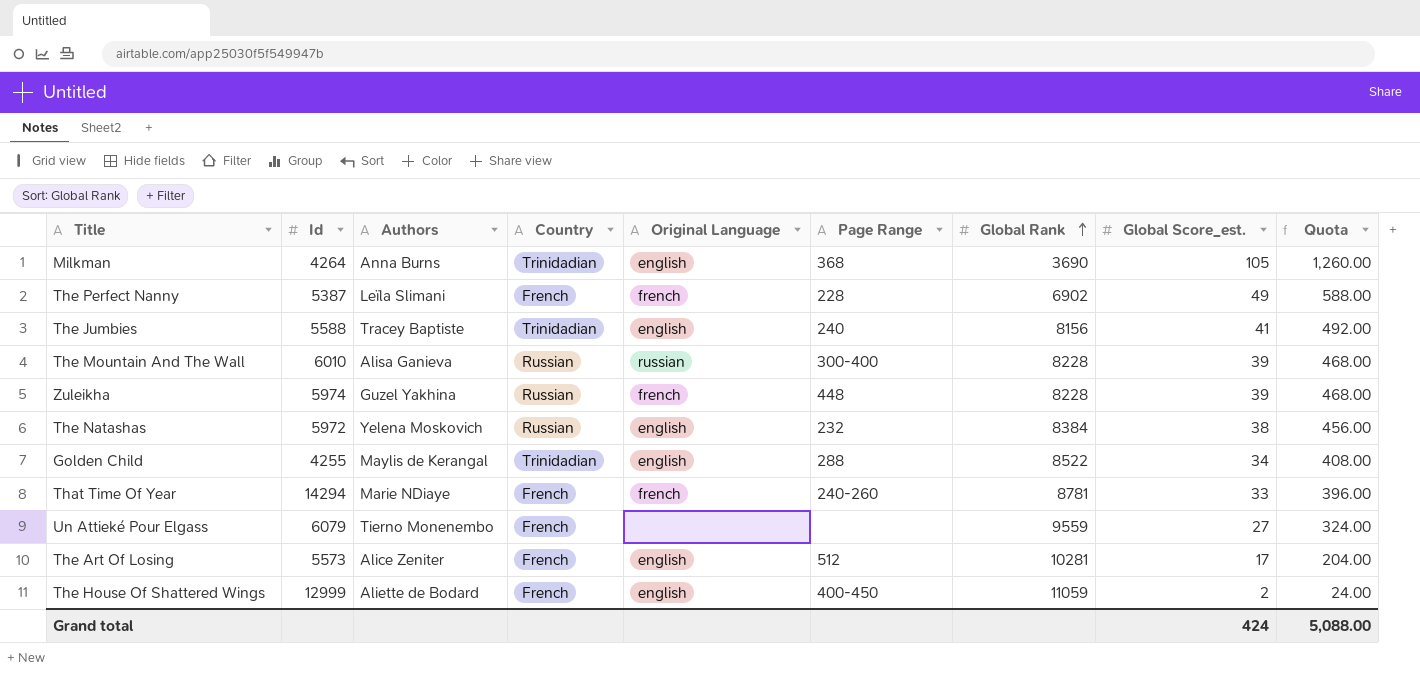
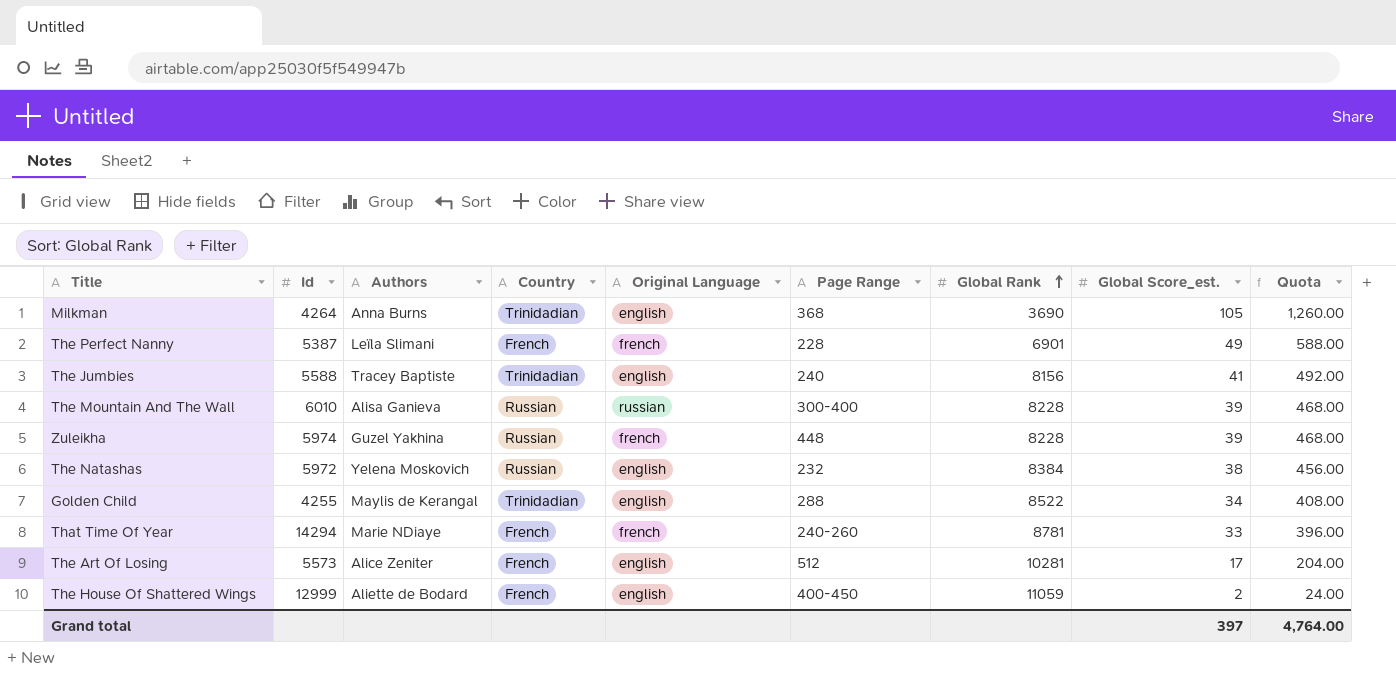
row Un Attieké Pour Elgass: 6079 | Tierno Monenembo | French | none | none | 9559 | 27 | 324.00 -> none
The Perfect Nanny | Global Rank: 6902 -> 6901
Grand total | Global Score_est.: 424 -> 397
Grand total | Quota: 5,088.00 -> 4,764.00

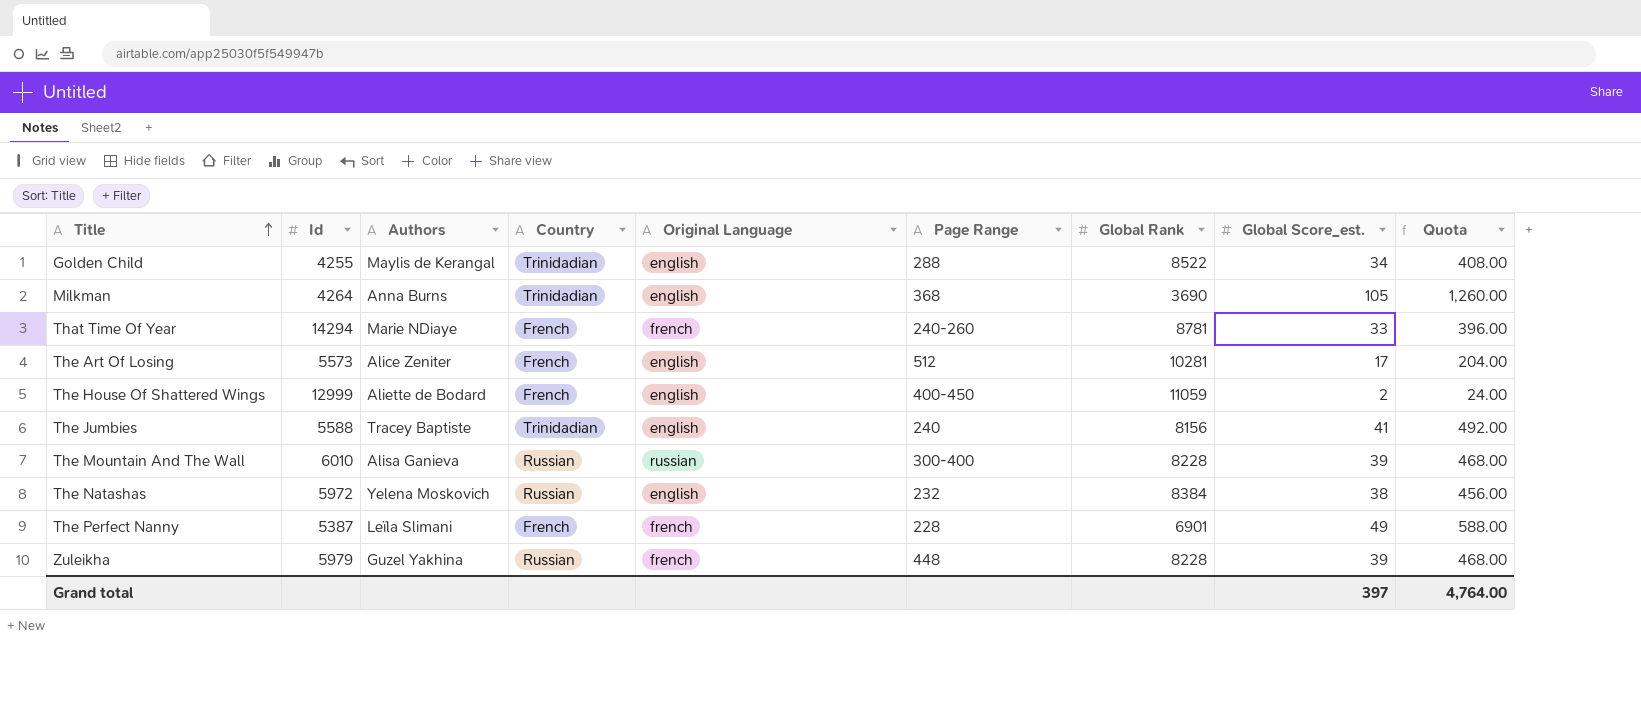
row order: Global Rank ascending -> Title ascending
Zuleikha | Id: 5974 -> 5979

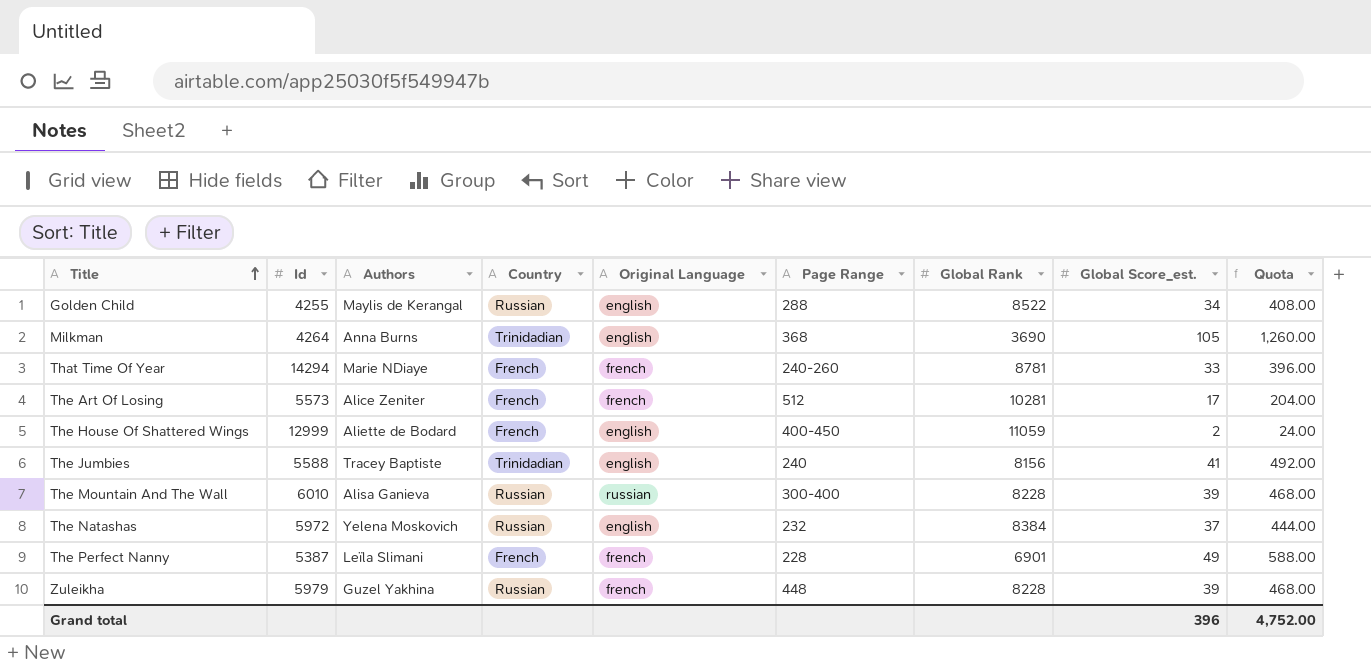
Golden Child | Country: Trinidadian -> Russian
The Art Of Losing | Original Language: english -> french
The Natashas | Global Score_est.: 38 -> 37
The Natashas | Quota: 456.00 -> 444.00
Grand total | Global Score_est.: 397 -> 396
Grand total | Quota: 4,764.00 -> 4,752.00

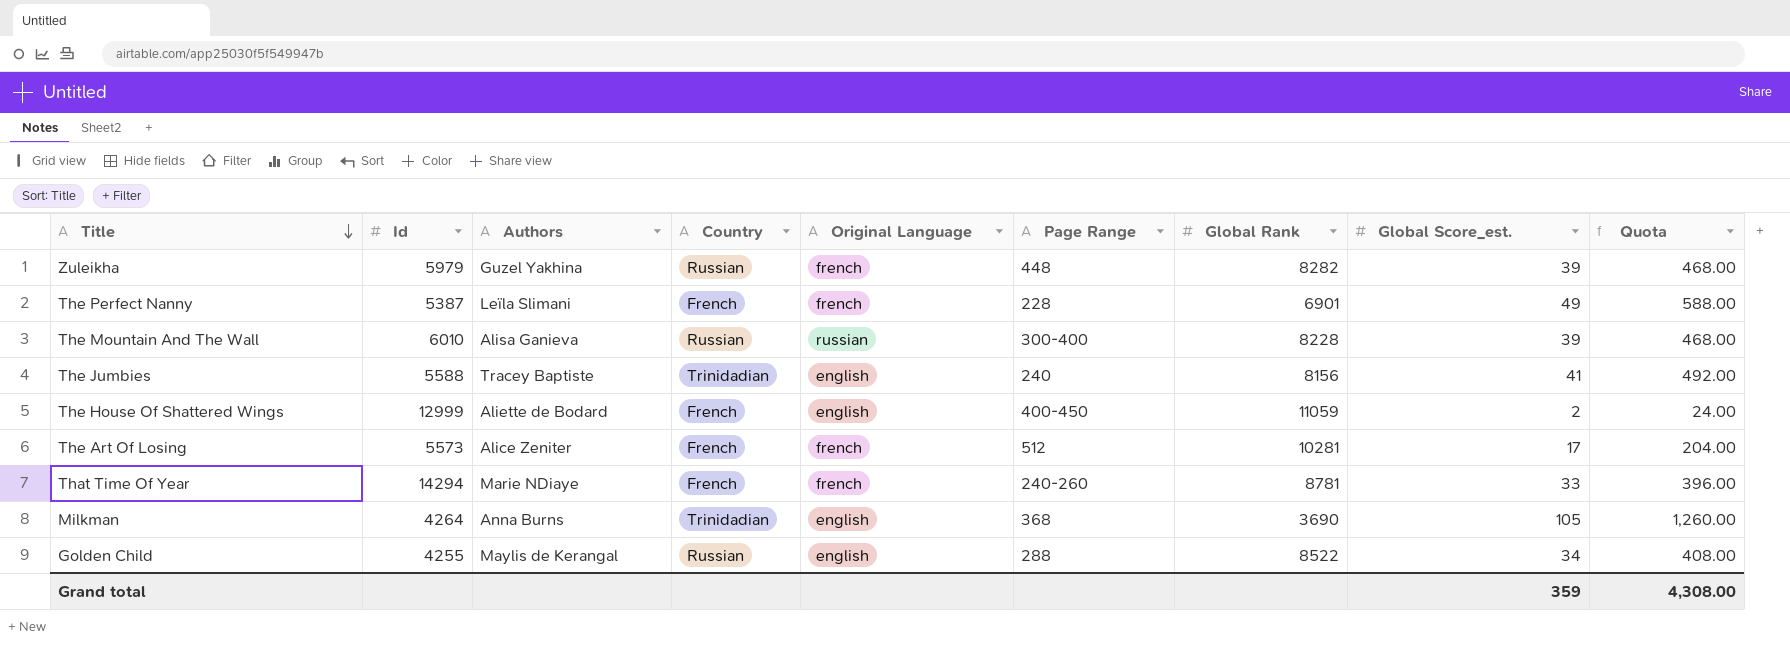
row order: Title ascending -> Title descending
row The Natashas: 5972 | Yelena Moskovich | Russian | english | 232 | 8384 | 37 | 444.00 -> none
Zuleikha | Global Rank: 8228 -> 8282
Grand total | Global Score_est.: 396 -> 359
Grand total | Quota: 4,752.00 -> 4,308.00

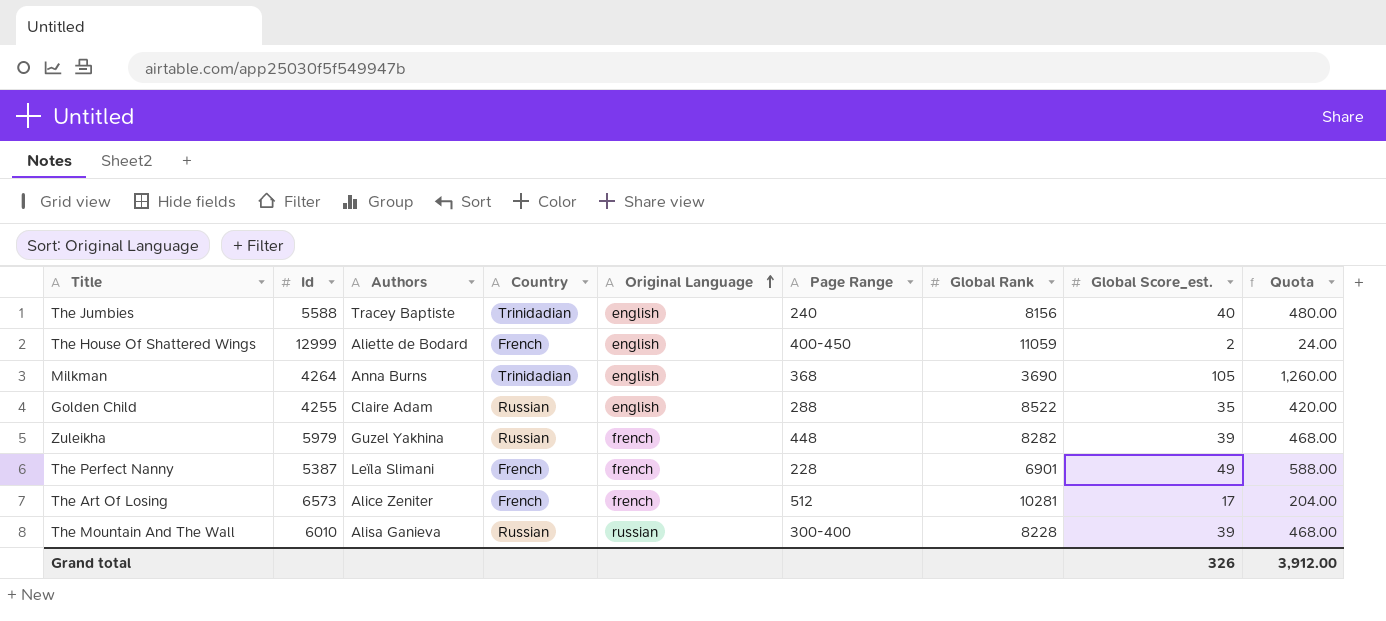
row order: Title descending -> Original Language ascending
row That Time Of Year: 14294 | Marie NDiaye | French | french | 240-260 | 8781 | 33 | 396.00 -> none
The Jumbies | Global Score_est.: 41 -> 40
The Jumbies | Quota: 492.00 -> 480.00
Golden Child | Authors: Maylis de Kerangal -> Claire Adam
Golden Child | Global Score_est.: 34 -> 35
Golden Child | Quota: 408.00 -> 420.00
The Art Of Losing | Id: 5573 -> 6573
Grand total | Global Score_est.: 359 -> 326
Grand total | Quota: 4,308.00 -> 3,912.00

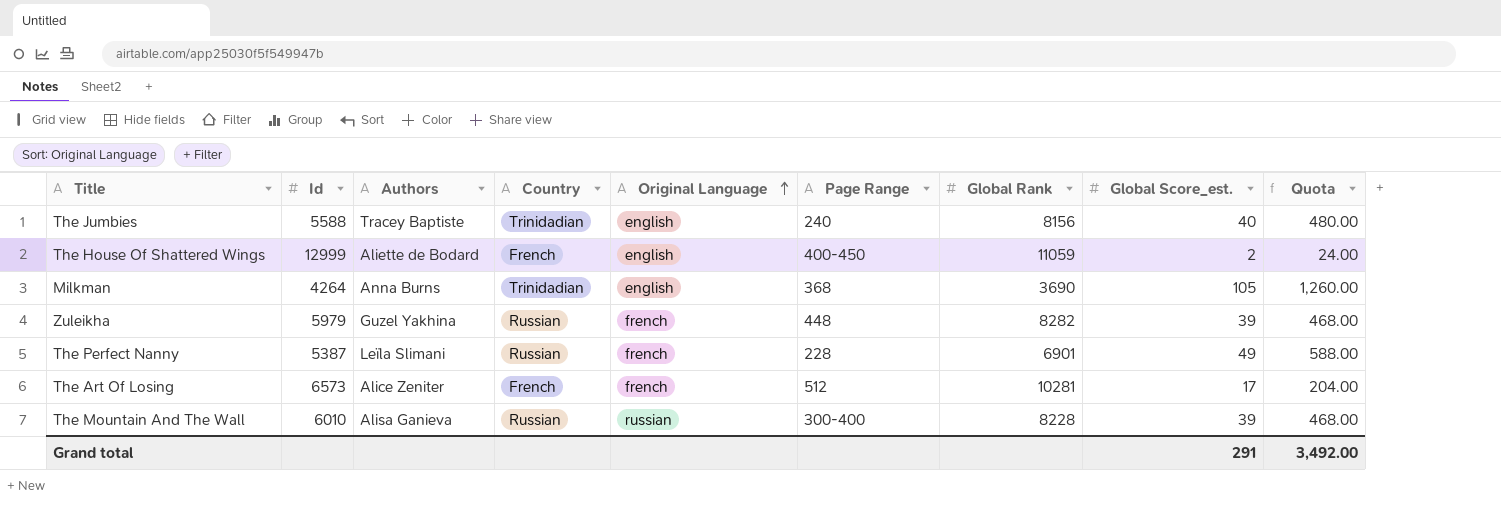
row Golden Child: 4255 | Claire Adam | Russian | english | 288 | 8522 | 35 | 420.00 -> none
The Perfect Nanny | Country: French -> Russian
Grand total | Global Score_est.: 326 -> 291
Grand total | Quota: 3,912.00 -> 3,492.00

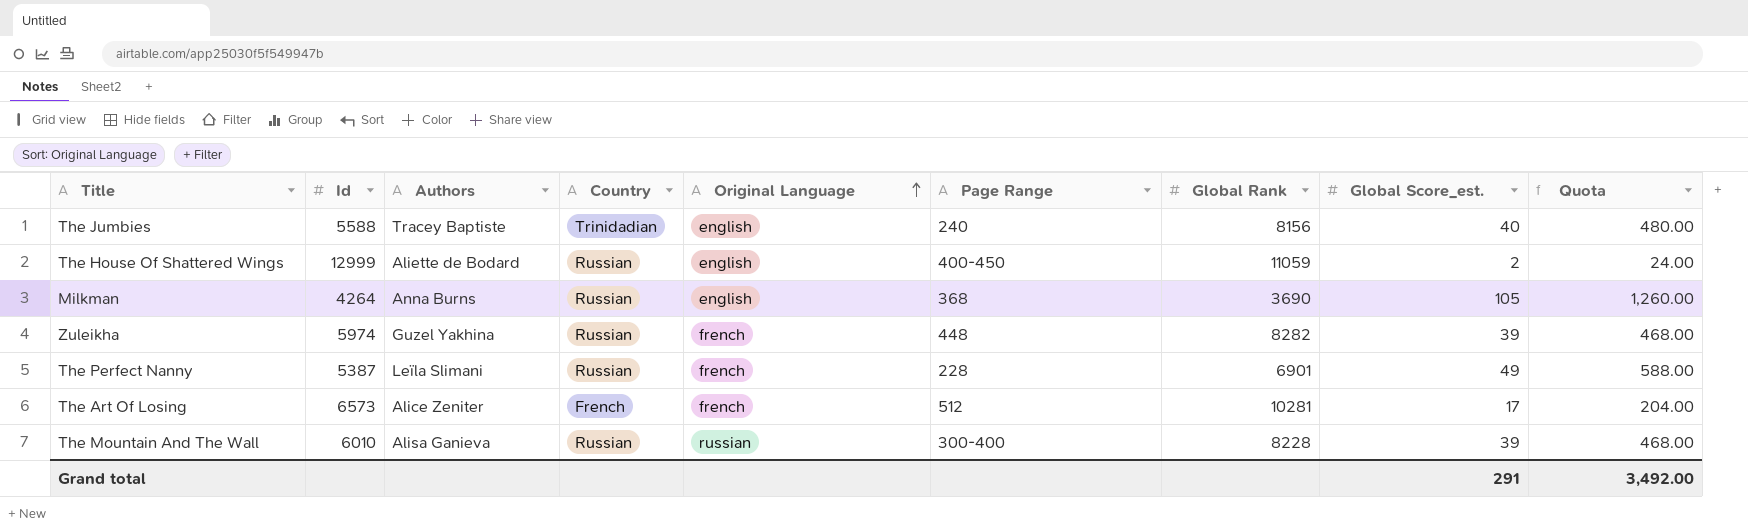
The House Of Shattered Wings | Country: French -> Russian
Milkman | Country: Trinidadian -> Russian
Zuleikha | Id: 5979 -> 5974

